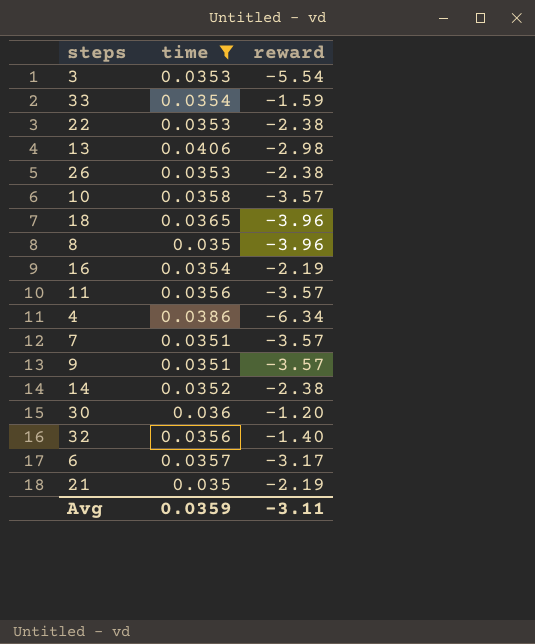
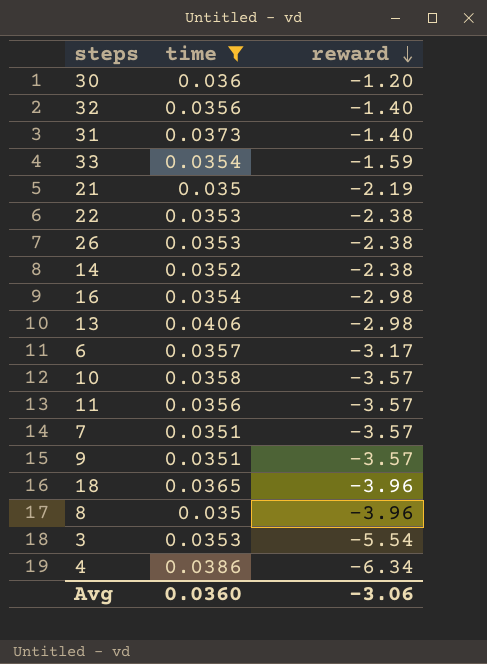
row order: none -> reward descending
row 31: none -> 0.0373 | -1.40
16 | reward: -2.19 -> -2.98
Avg | time: 0.0359 -> 0.0360
Avg | reward: -3.11 -> -3.06

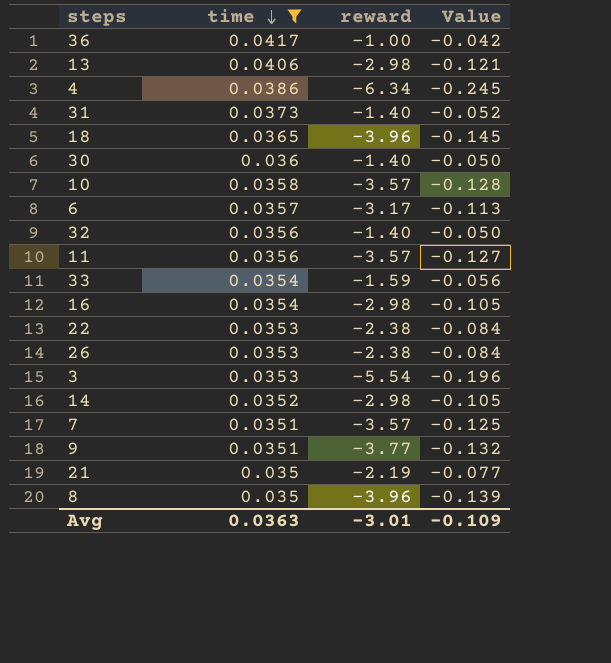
row order: reward descending -> time descending
column Value | formula: none -> [time] * [reward]
row 36: none -> 0.0417 | -1.00 | -0.042
30 | reward: -1.20 -> -1.40
14 | reward: -2.38 -> -2.98
9 | reward: -3.57 -> -3.77
Avg | time: 0.0360 -> 0.0363
Avg | reward: -3.06 -> -3.01

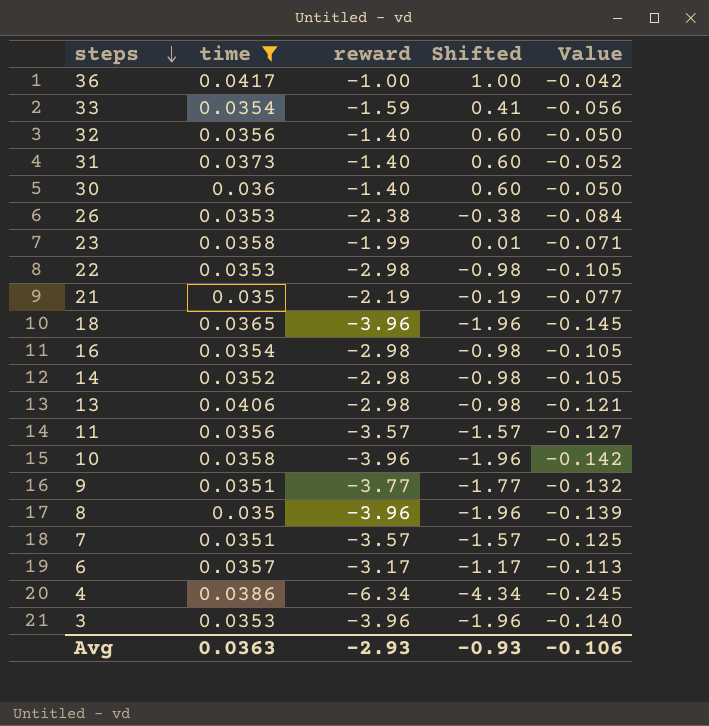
row order: time descending -> steps descending
column Shifted | formula: none -> [reward] + 2
row 23: none -> 0.0358 | -1.99 | 0.01 | -0.071
22 | reward: -2.38 -> -2.98
22 | Value: -0.084 -> -0.105
10 | reward: -3.57 -> -3.96
10 | Value: -0.128 -> -0.142
3 | reward: -5.54 -> -3.96
3 | Value: -0.196 -> -0.140
Avg | reward: -3.01 -> -2.93
Avg | Value: -0.109 -> -0.106

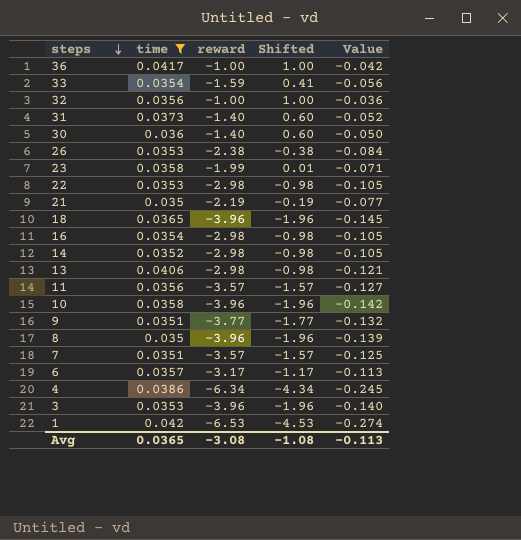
32 | reward: -1.40 -> -1.00
32 | Shifted: 0.60 -> 1.00
32 | Value: -0.050 -> -0.036
row 1: none -> 0.042 | -6.53 | -4.53 | -0.274
Avg | time: 0.0363 -> 0.0365
Avg | reward: -2.93 -> -3.08
Avg | Shifted: -0.93 -> -1.08
Avg | Value: -0.106 -> -0.113

